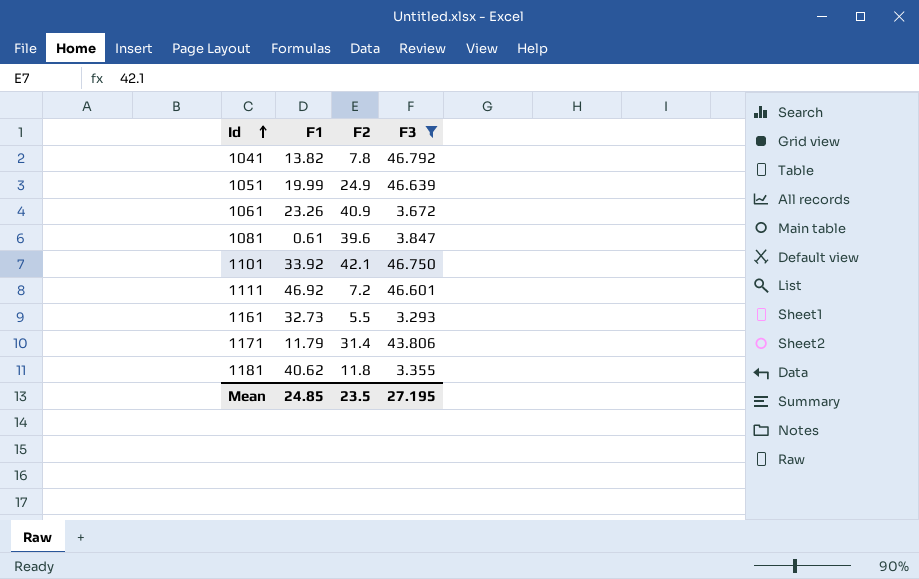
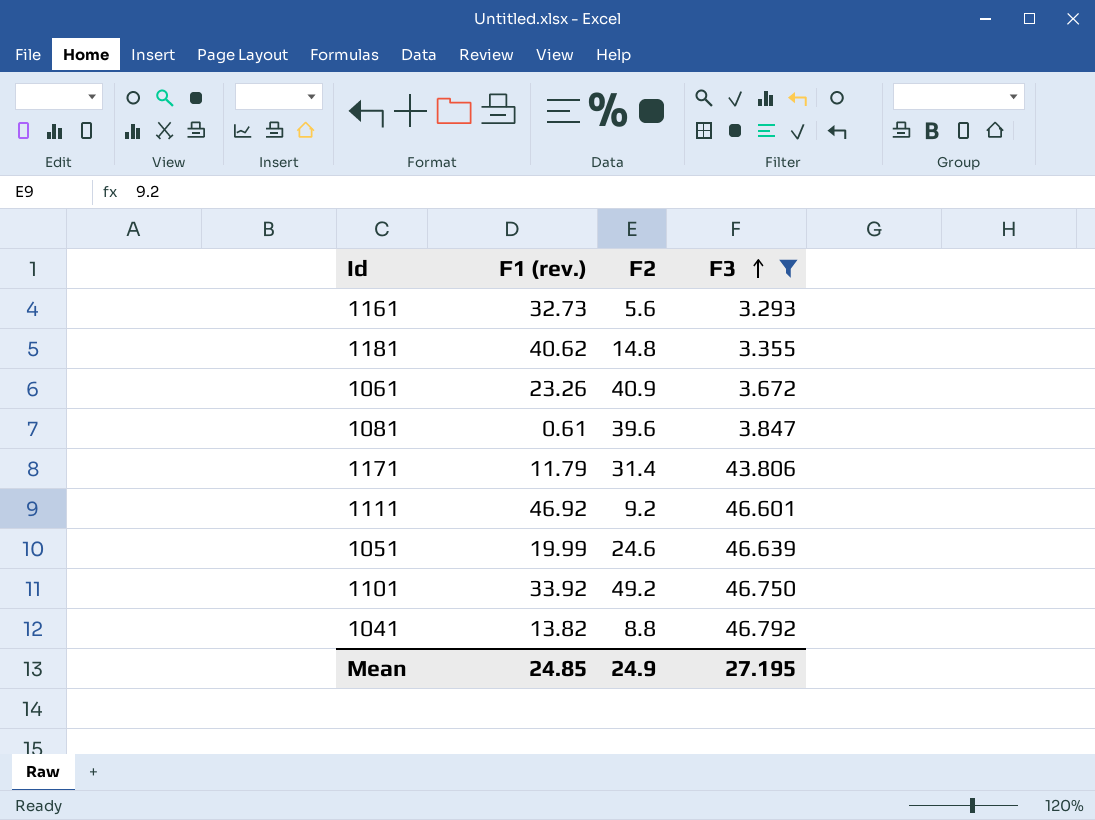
row order: Id ascending -> F3 ascending
column name: F1 -> F1 (rev.)
1161 | F2: 5.5 -> 5.6
1181 | F2: 11.8 -> 14.8
1111 | F2: 7.2 -> 9.2
1051 | F2: 24.9 -> 24.6
1101 | F2: 42.1 -> 49.2
1041 | F2: 7.8 -> 8.8
Mean | F2: 23.5 -> 24.9

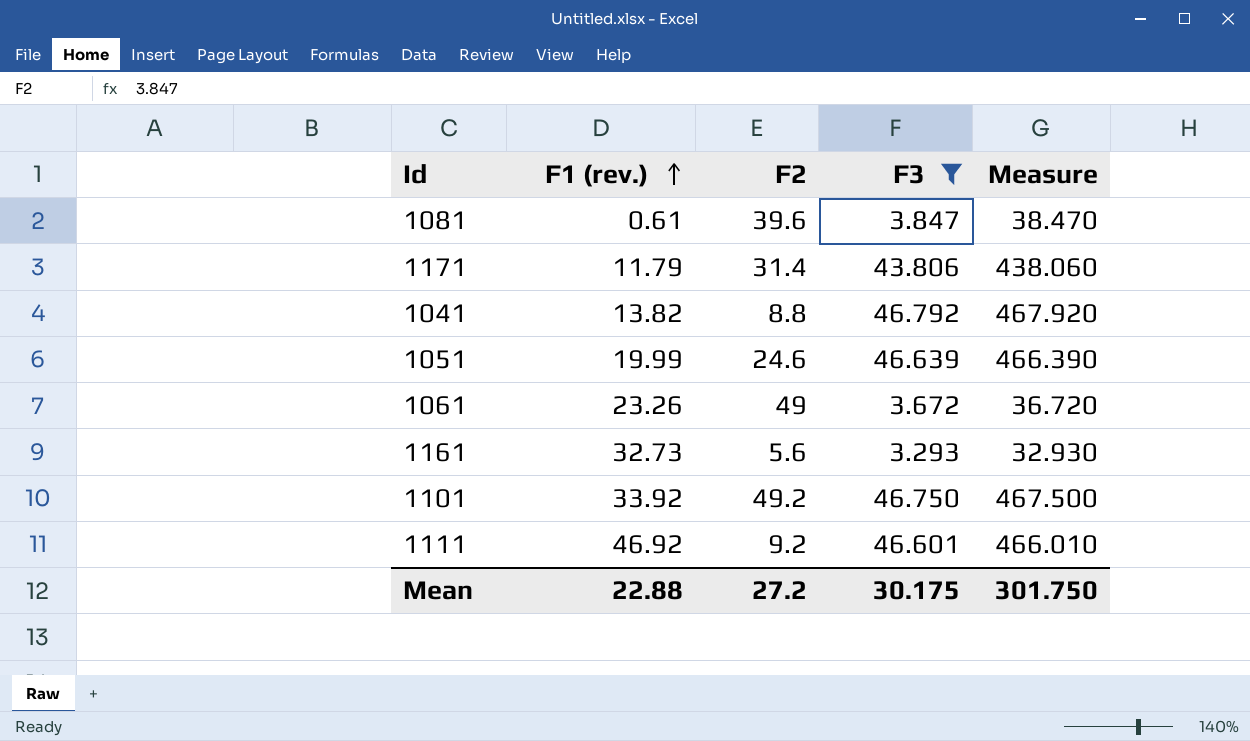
row order: F3 ascending -> F1 (rev.) ascending
column Measure | formula: none -> [F3] * 10
row 1181: 40.62 | 14.8 | 3.355 -> none
1061 | F2: 40.9 -> 49
Mean | F1 (rev.): 24.85 -> 22.88
Mean | F2: 24.9 -> 27.2
Mean | F3: 27.195 -> 30.175

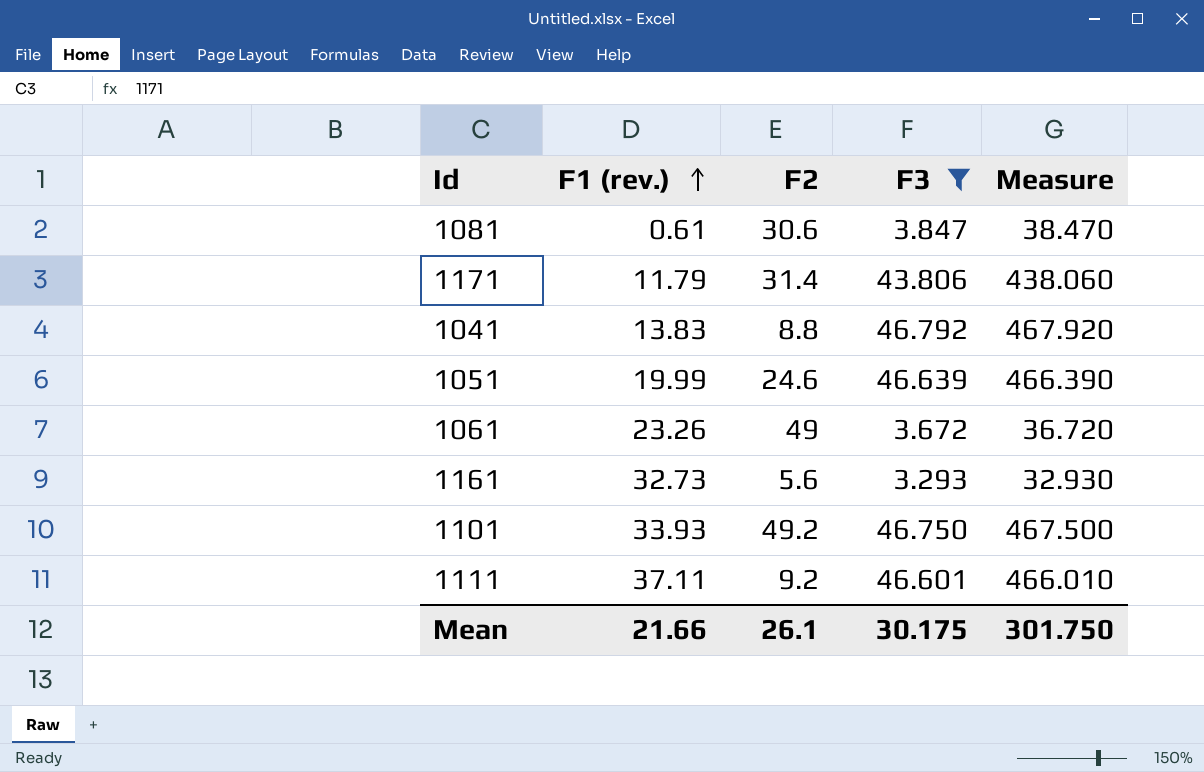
1081 | F2: 39.6 -> 30.6
1041 | F1 (rev.): 13.82 -> 13.83
1101 | F1 (rev.): 33.92 -> 33.93
1111 | F1 (rev.): 46.92 -> 37.11
Mean | F1 (rev.): 22.88 -> 21.66
Mean | F2: 27.2 -> 26.1

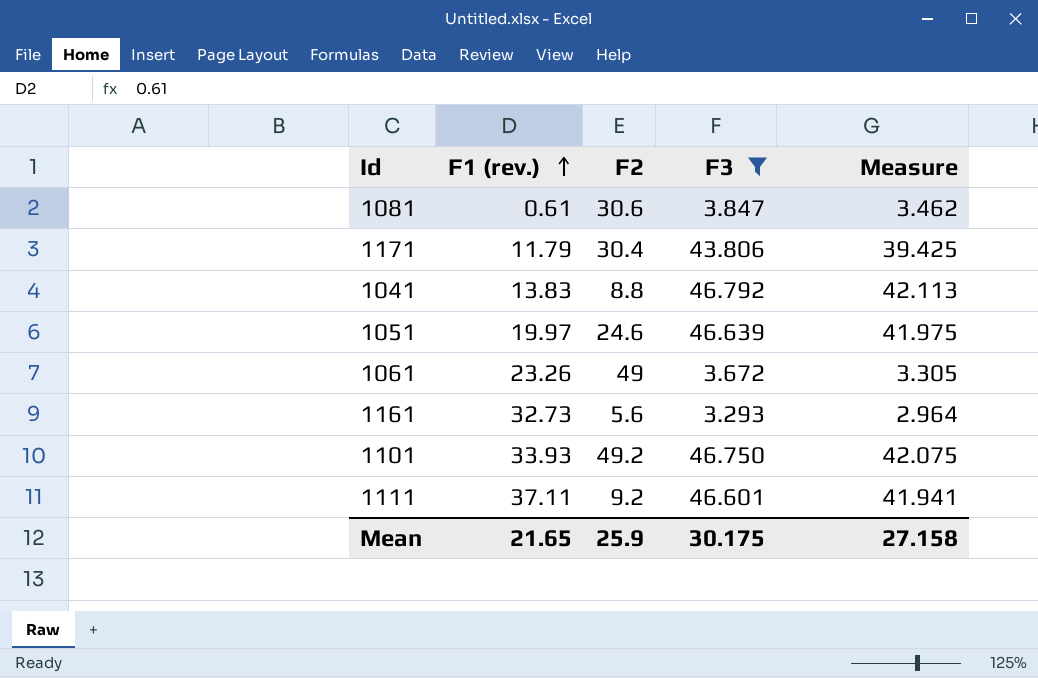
column Measure | formula: [F3] * 10 -> [F3] * 0.9
1171 | F2: 31.4 -> 30.4
1051 | F1 (rev.): 19.99 -> 19.97
Mean | F1 (rev.): 21.66 -> 21.65
Mean | F2: 26.1 -> 25.9
Mean | Measure: 301.750 -> 27.158

